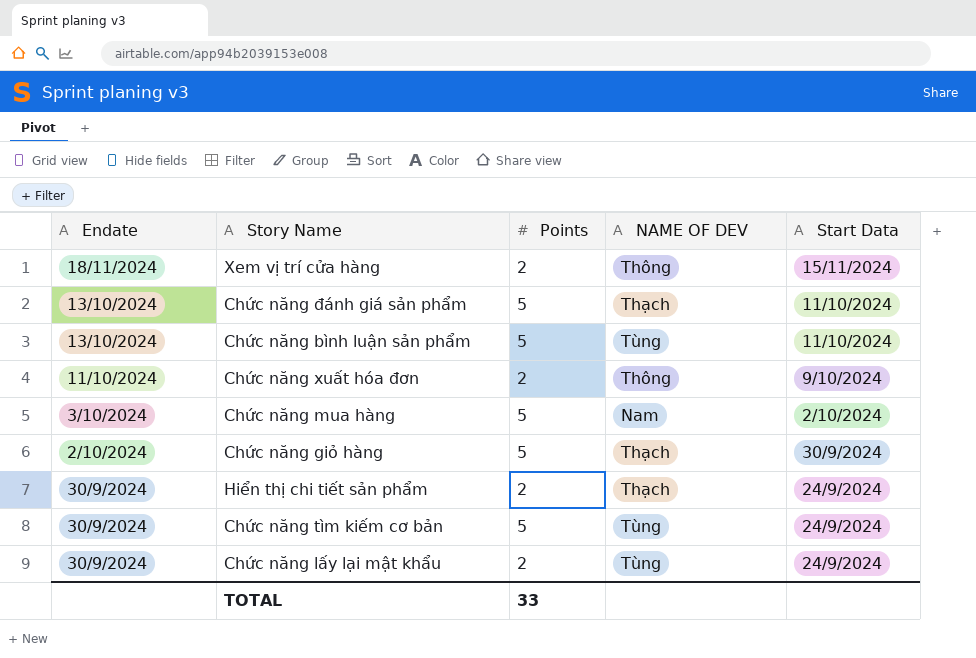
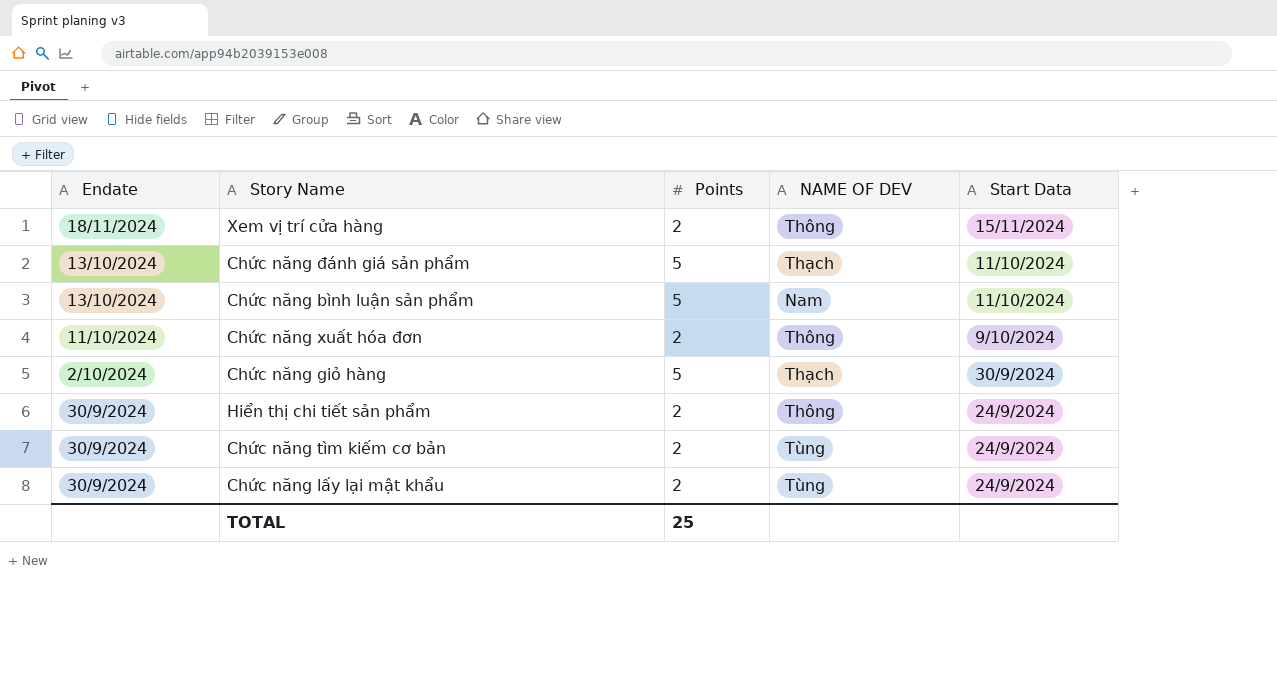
row Chức năng mua hàng: 3/10/2024 | 5 | Nam | 2/10/2024 -> none
Chức năng bình luận sản phẩm | NAME OF DEV: Tùng -> Nam
Hiển thị chi tiết sản phẩm | NAME OF DEV: Thạch -> Thông
Chức năng tìm kiếm cơ bản | Points: 5 -> 2
TOTAL | Points: 33 -> 25

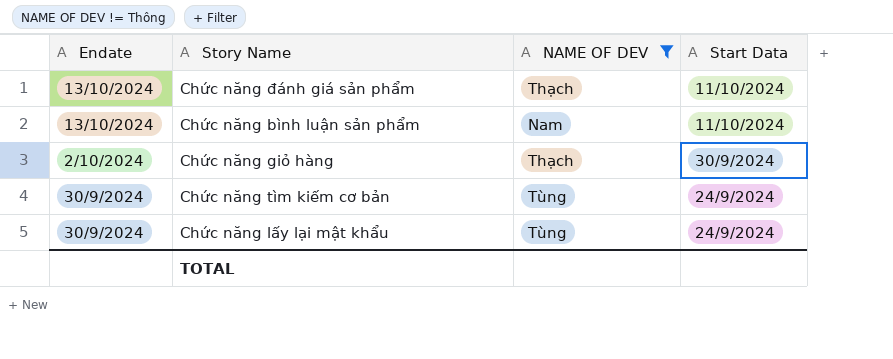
filter: none -> NAME OF DEV != Thông
column Points | position: 3 -> none

